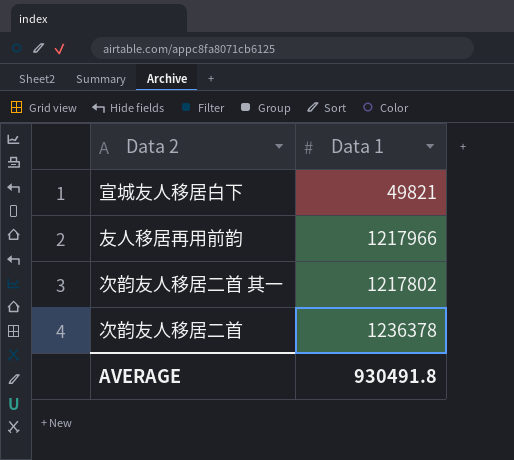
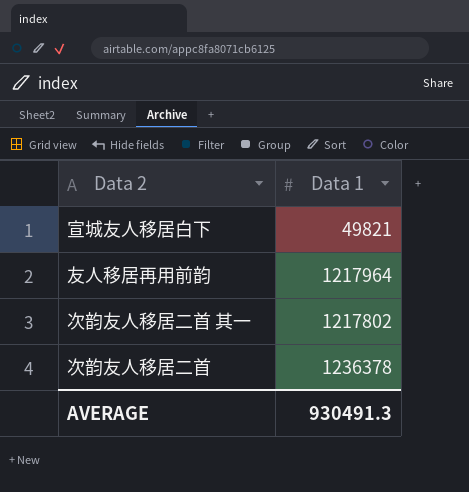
友人移居再用前韵 | Data 1: 1217966 -> 1217964
AVERAGE | Data 1: 930491.8 -> 930491.3

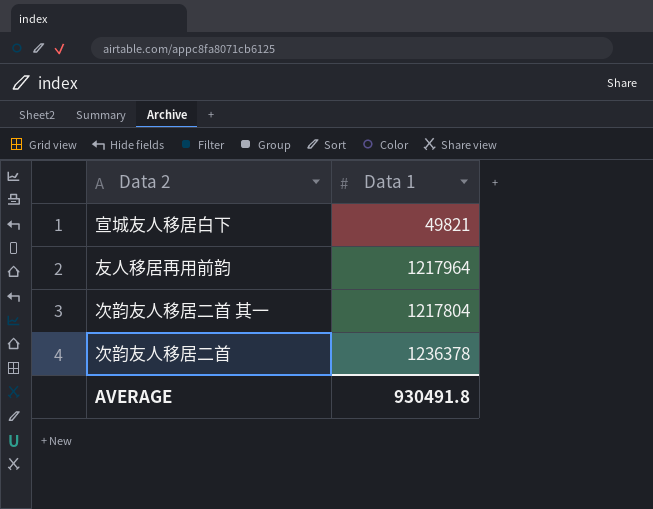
次韵友人移居二首 其一 | Data 1: 1217802 -> 1217804
AVERAGE | Data 1: 930491.3 -> 930491.8

